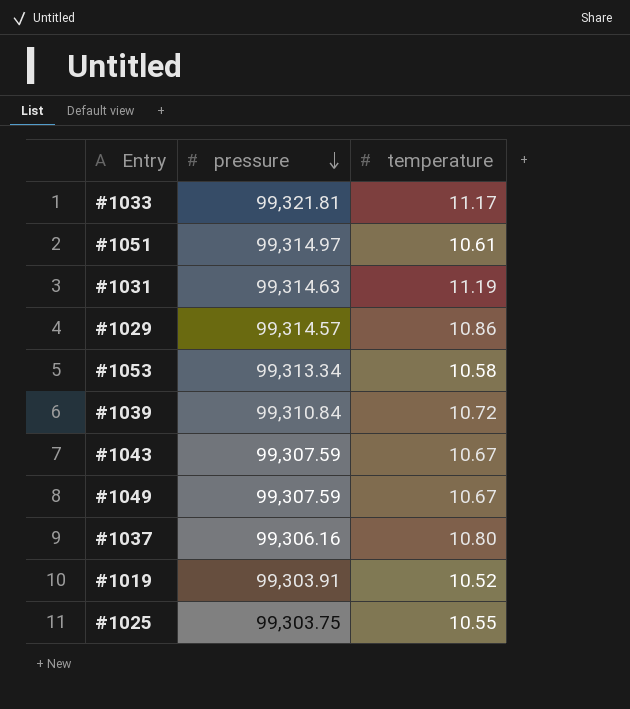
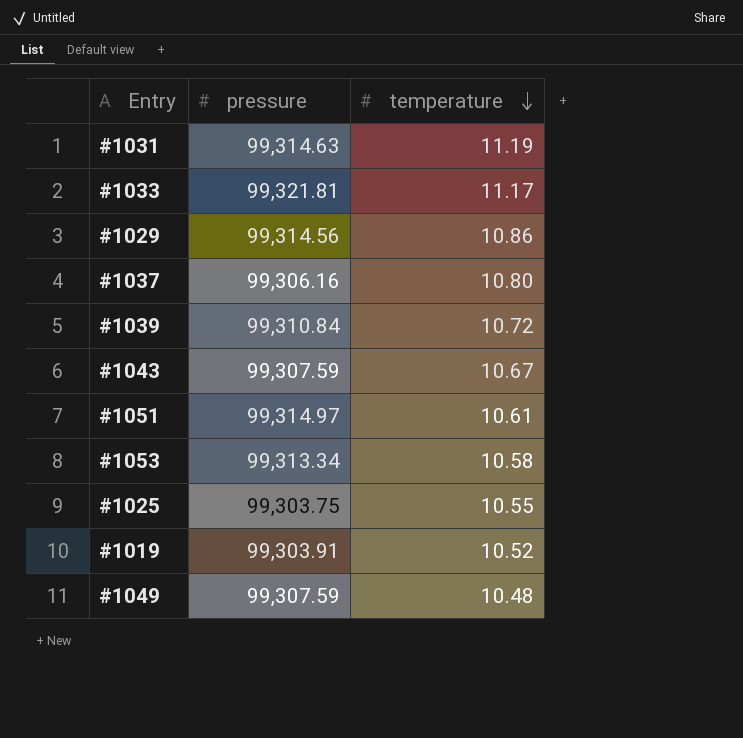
row order: pressure descending -> temperature descending
#1029 | pressure: 99,314.57 -> 99,314.56
#1049 | temperature: 10.67 -> 10.48

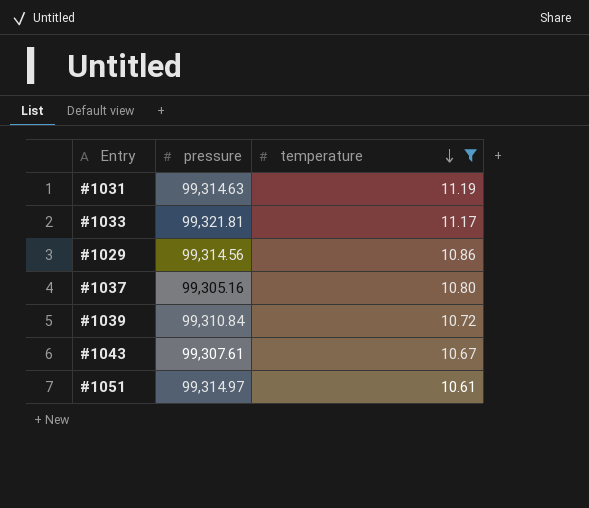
filter: none -> temperature >= 10.61
#1037 | pressure: 99,306.16 -> 99,305.16
#1043 | pressure: 99,307.59 -> 99,307.61

